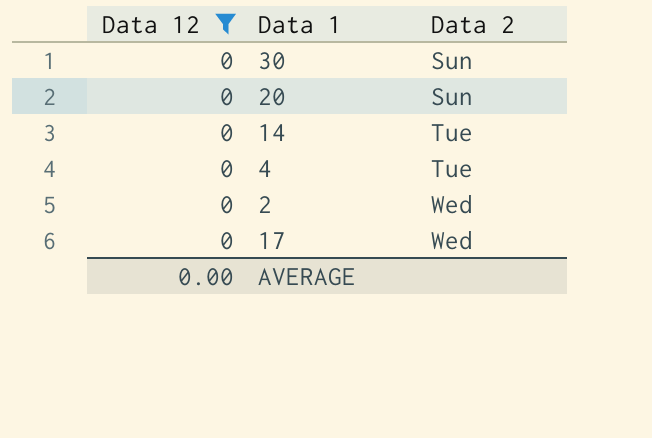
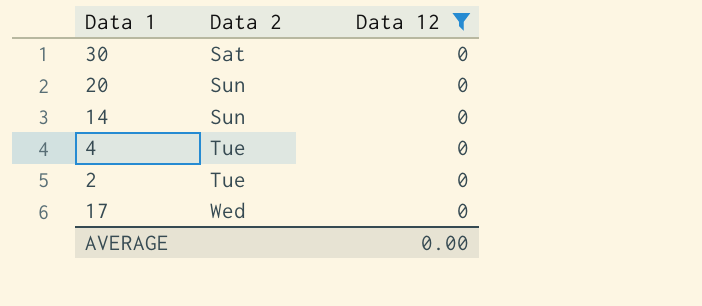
column Data 12 | position: 1 -> 3
30 | Data 2: Sun -> Sat
14 | Data 2: Tue -> Sun
2 | Data 2: Wed -> Tue

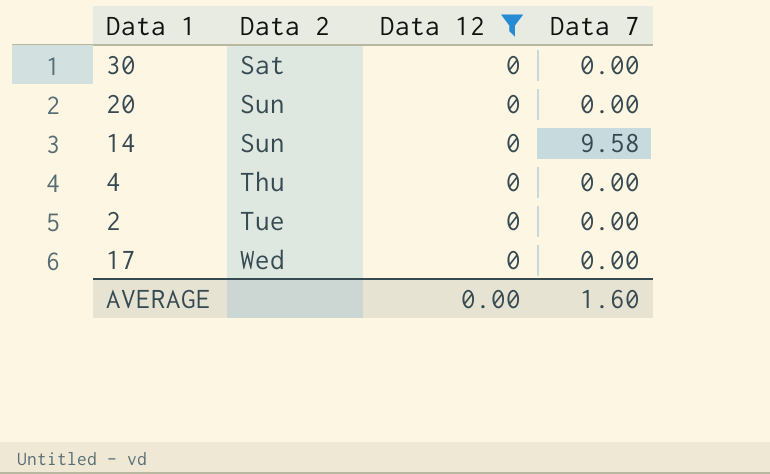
column Data 7 | position: none -> 4
4 | Data 2: Tue -> Thu

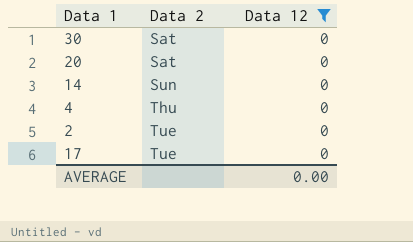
column Data 7 | position: 4 -> none
20 | Data 2: Sun -> Sat
17 | Data 2: Wed -> Tue

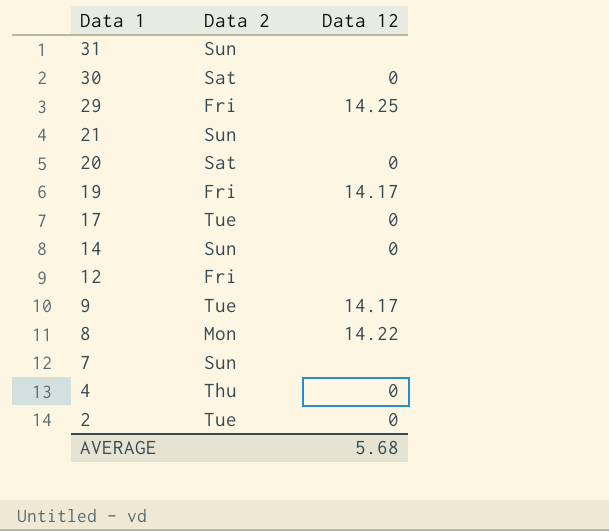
filter: Data 12 = 0 -> none
row order: Data 2 ascending -> Data 1 descending
AVERAGE | Data 12: 0.00 -> 5.68

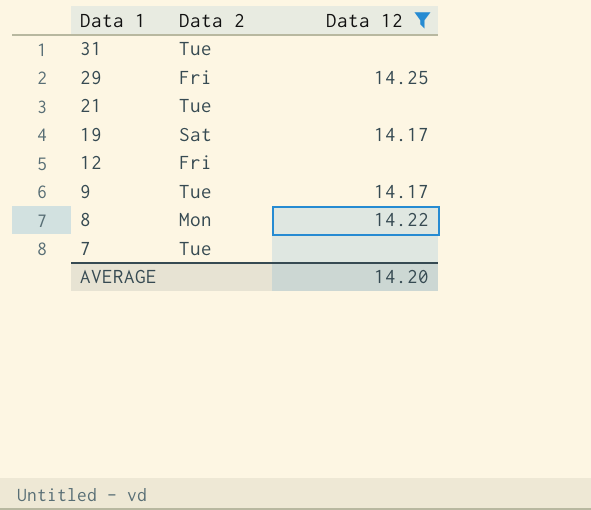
filter: none -> Data 12 != 0
31 | Data 2: Sun -> Tue
21 | Data 2: Sun -> Tue
19 | Data 2: Fri -> Sat
7 | Data 2: Sun -> Tue
AVERAGE | Data 12: 5.68 -> 14.20

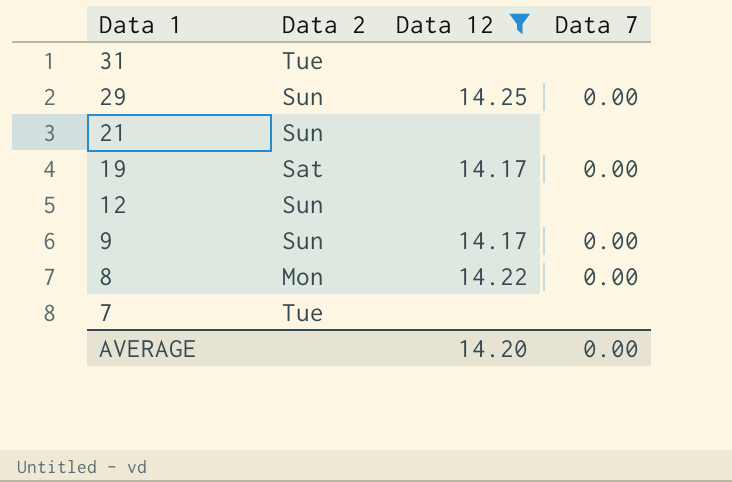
column Data 7 | position: none -> 4
29 | Data 2: Fri -> Sun
21 | Data 2: Tue -> Sun
12 | Data 2: Fri -> Sun
9 | Data 2: Tue -> Sun

